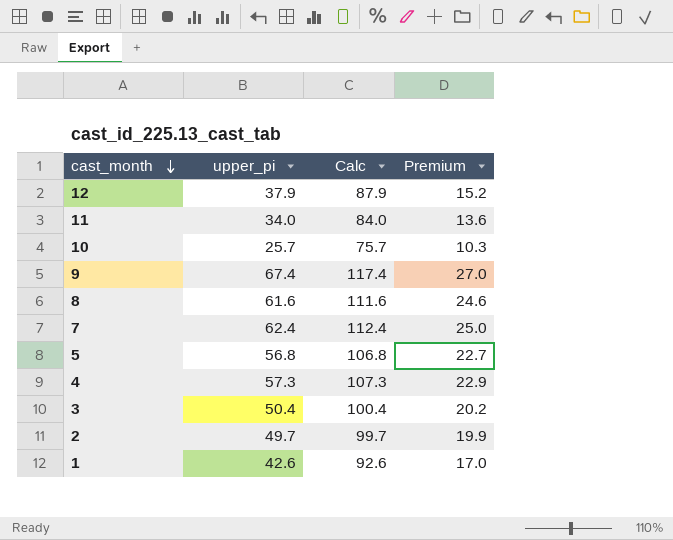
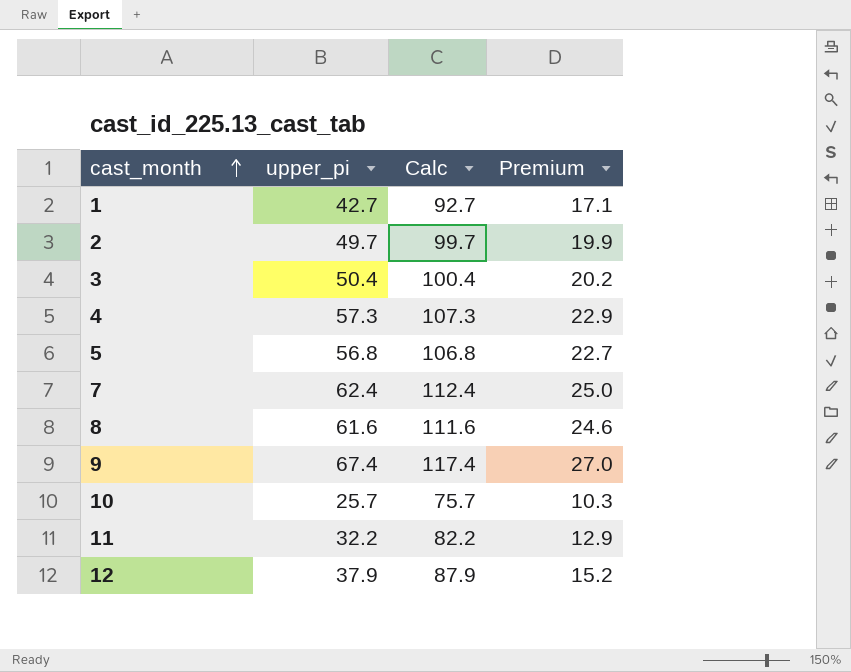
row order: cast_month descending -> cast_month ascending
1 | upper_pi: 42.6 -> 42.7
1 | Calc: 92.6 -> 92.7
1 | Premium: 17.0 -> 17.1
11 | upper_pi: 34.0 -> 32.2
11 | Calc: 84.0 -> 82.2
11 | Premium: 13.6 -> 12.9

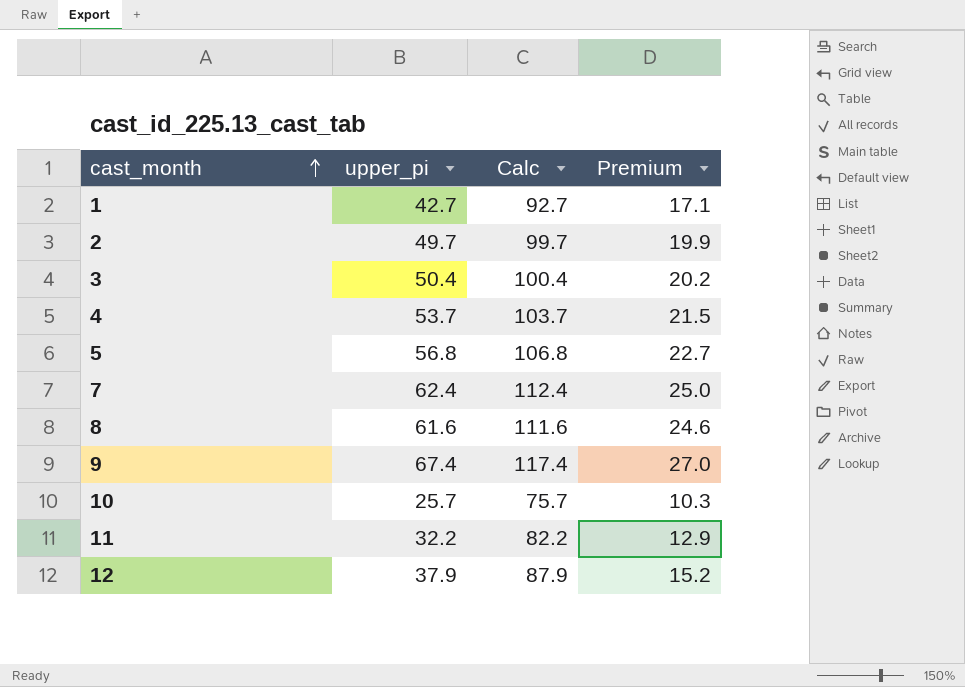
4 | upper_pi: 57.3 -> 53.7
4 | Calc: 107.3 -> 103.7
4 | Premium: 22.9 -> 21.5

